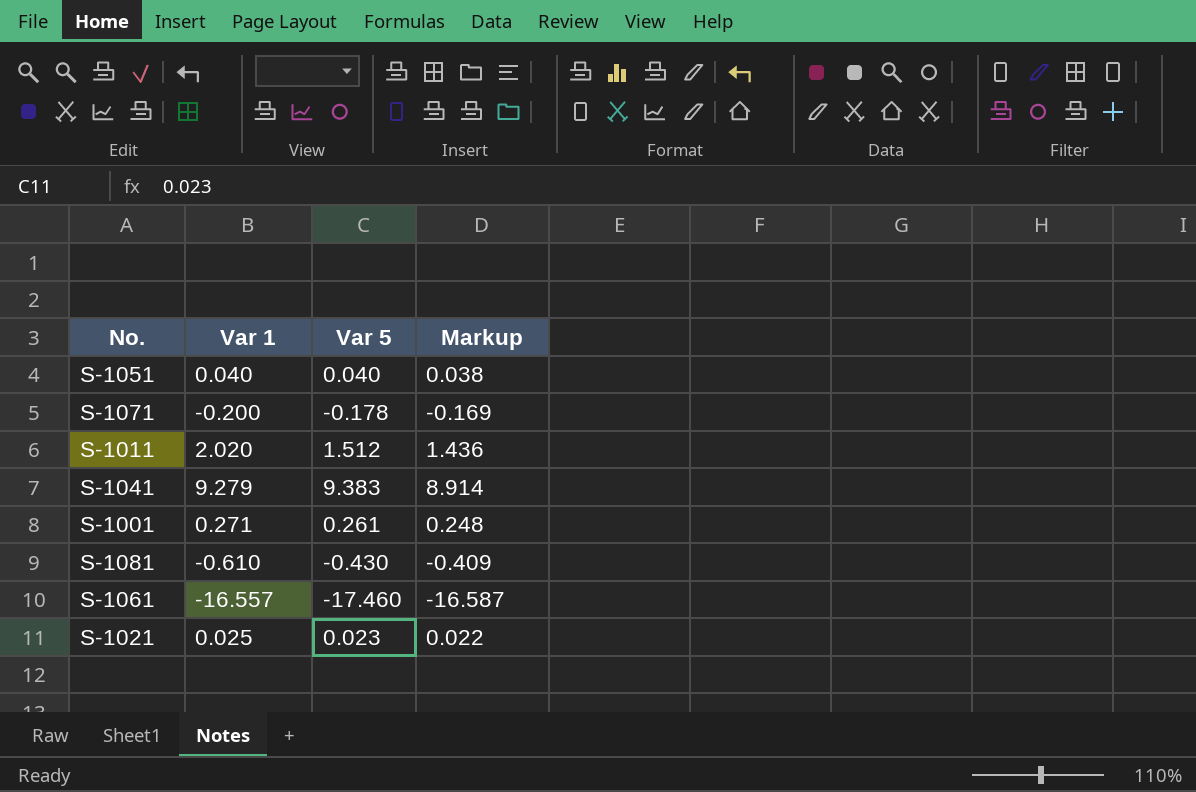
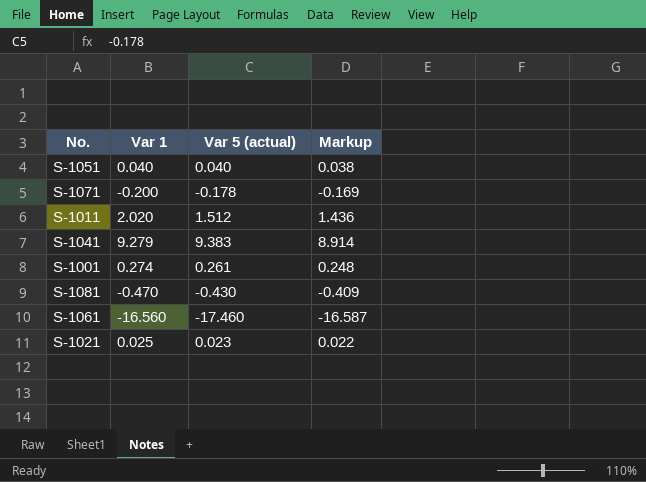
column name: Var 5 -> Var 5 (actual)
S-1001 | Var 1: 0.271 -> 0.274
S-1081 | Var 1: -0.610 -> -0.470
S-1061 | Var 1: -16.557 -> -16.560

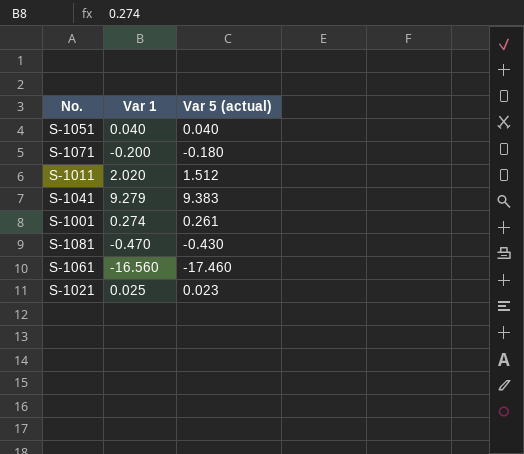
column Markup | formula: [Var 5 (actual)] * 0.95 -> none
S-1071 | Var 5 (actual): -0.178 -> -0.180

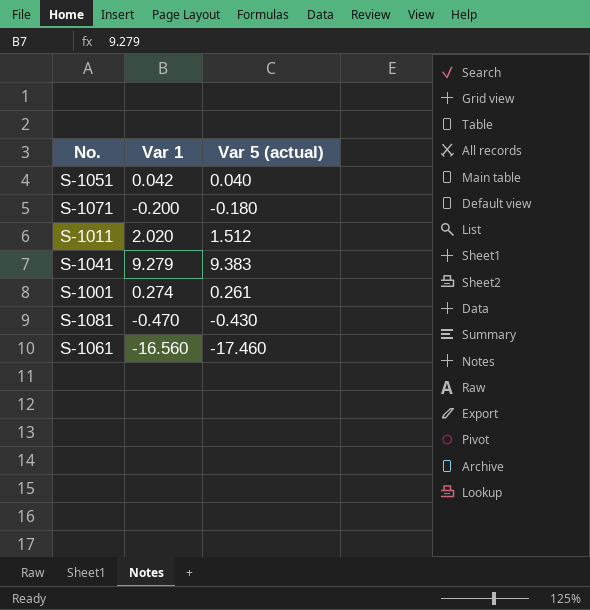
row S-1021: 0.025 | 0.023 -> none
S-1051 | Var 1: 0.040 -> 0.042

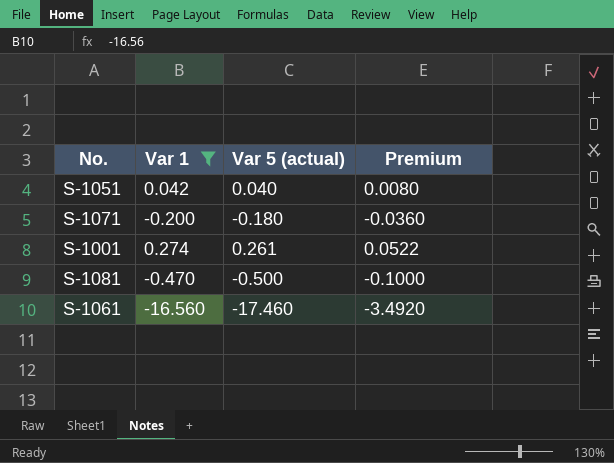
filter: none -> Var 1 <= 0.274
column Premium | formula: none -> [Var 5 (actual)] * 0.2
S-1081 | Var 5 (actual): -0.430 -> -0.500

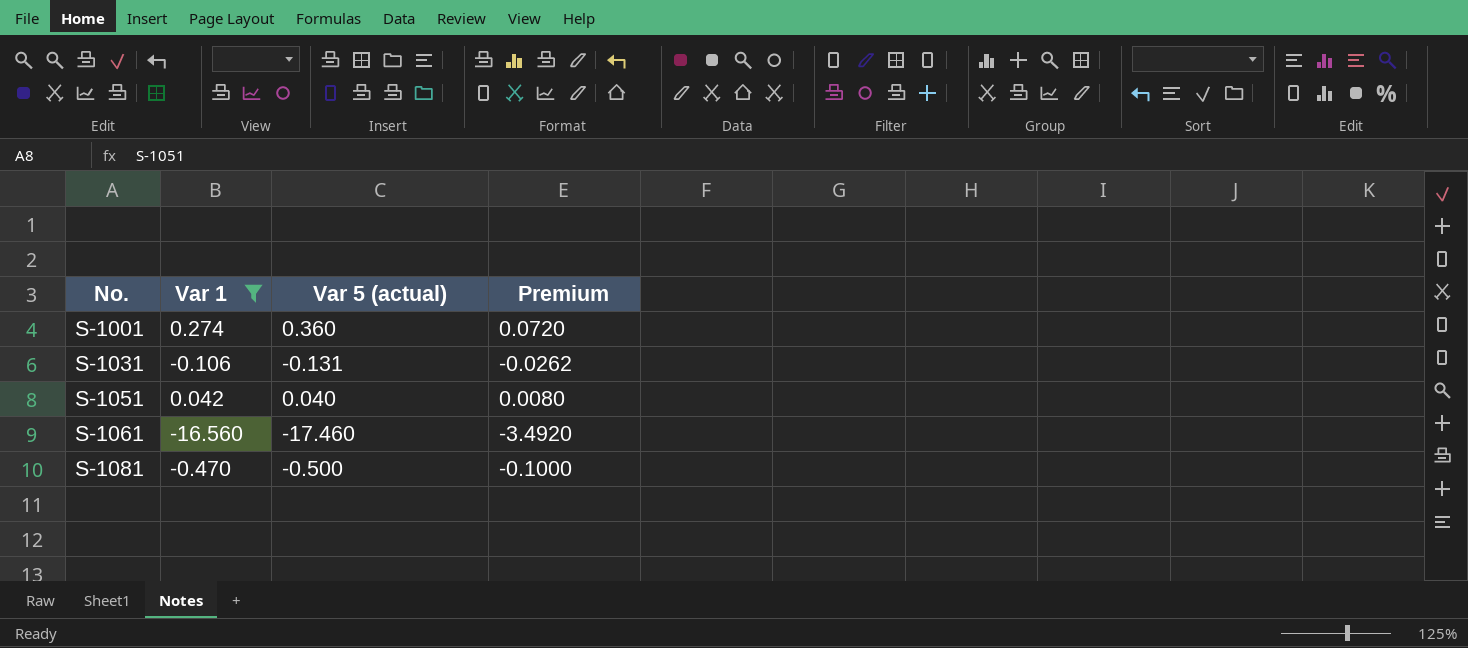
row order: none -> No. ascending
row S-1071: -0.200 | -0.180 | -0.0360 -> none
S-1001 | Var 5 (actual): 0.261 -> 0.360
S-1001 | Premium: 0.0522 -> 0.0720
row S-1031: none -> -0.106 | -0.131 | -0.0262

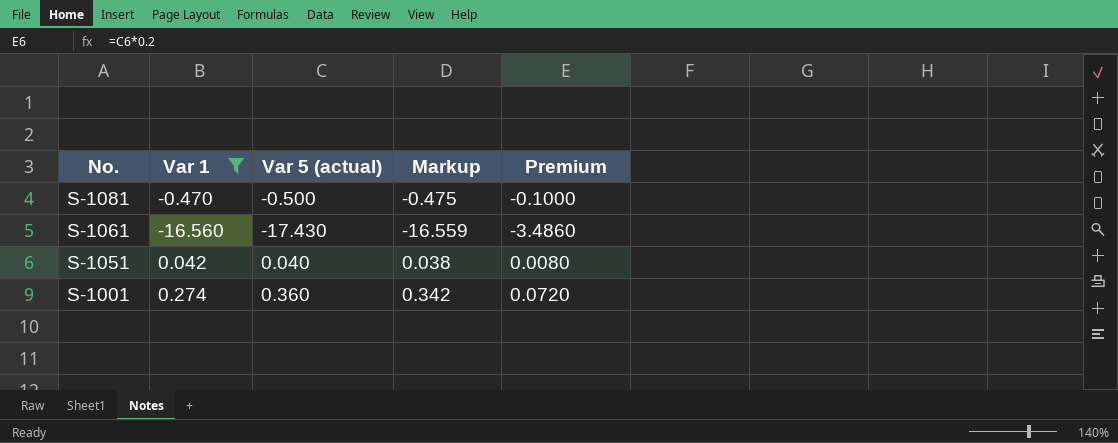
row order: No. ascending -> No. descending
column Markup | formula: none -> [Var 5 (actual)] * 0.95
row S-1031: -0.106 | -0.131 | -0.0262 -> none
S-1061 | Var 5 (actual): -17.460 -> -17.430
S-1061 | Premium: -3.4920 -> -3.4860

